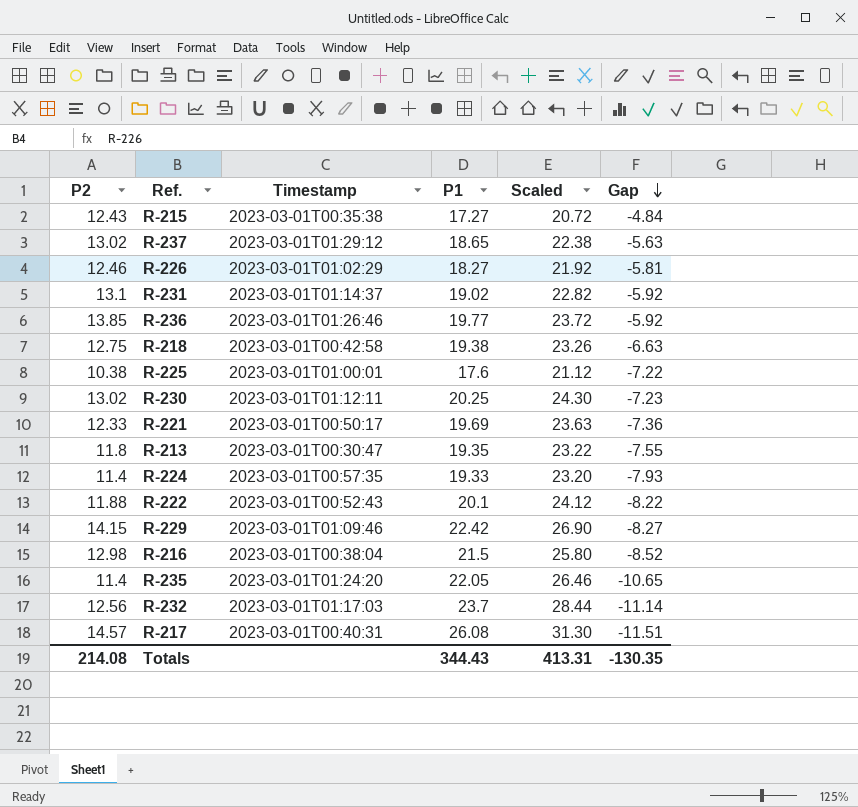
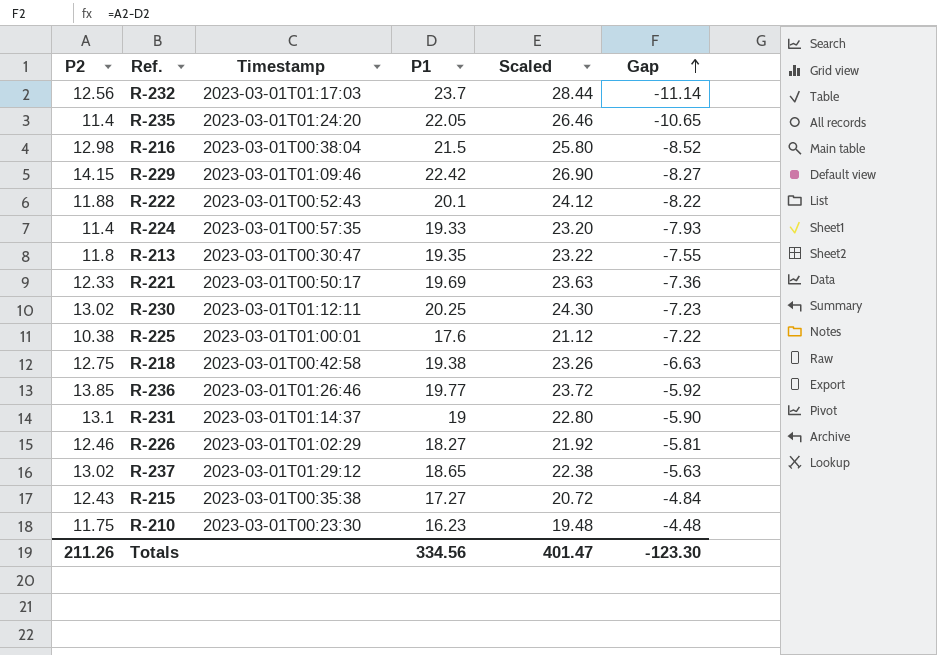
row order: Gap descending -> Gap ascending
row R-217: 14.57 | 2023-03-01T00:40:31 | 26.08 | 31.30 | -11.51 -> none
R-231 | P1: 19.02 -> 19
R-231 | Scaled: 22.82 -> 22.80
R-231 | Gap: -5.92 -> -5.90
row R-210: none -> 11.75 | 2023-03-01T00:23:30 | 16.23 | 19.48 | -4.48
Totals | P2: 214.08 -> 211.26
Totals | P1: 344.43 -> 334.56
Totals | Scaled: 413.31 -> 401.47
Totals | Gap: -130.35 -> -123.30

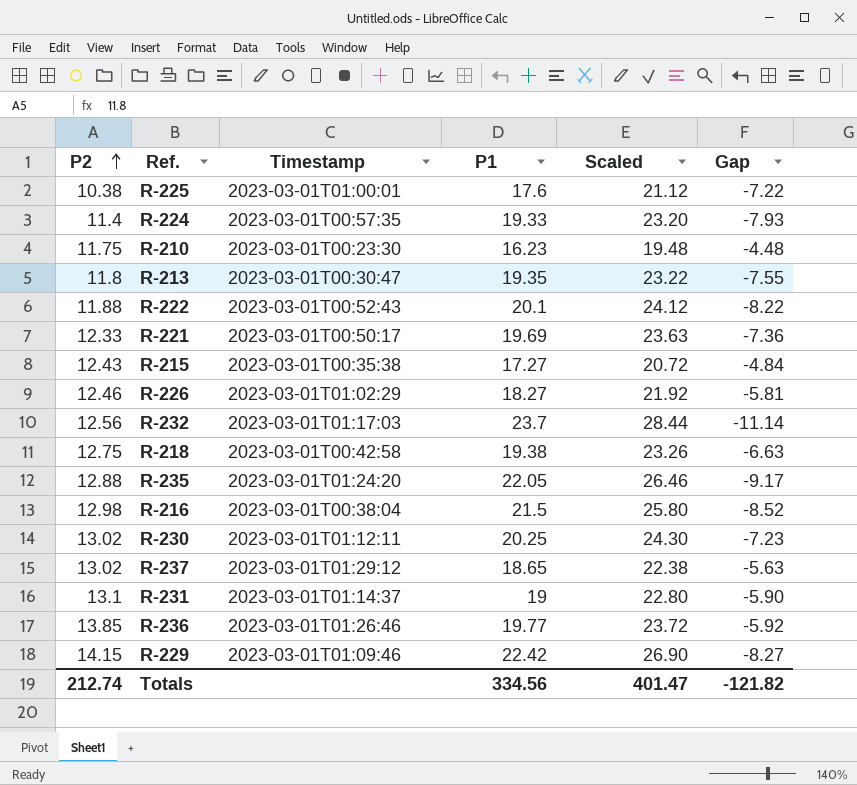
row order: Gap ascending -> P2 ascending
R-235 | P2: 11.4 -> 12.88
R-235 | Gap: -10.65 -> -9.17
Totals | P2: 211.26 -> 212.74
Totals | Gap: -123.30 -> -121.82

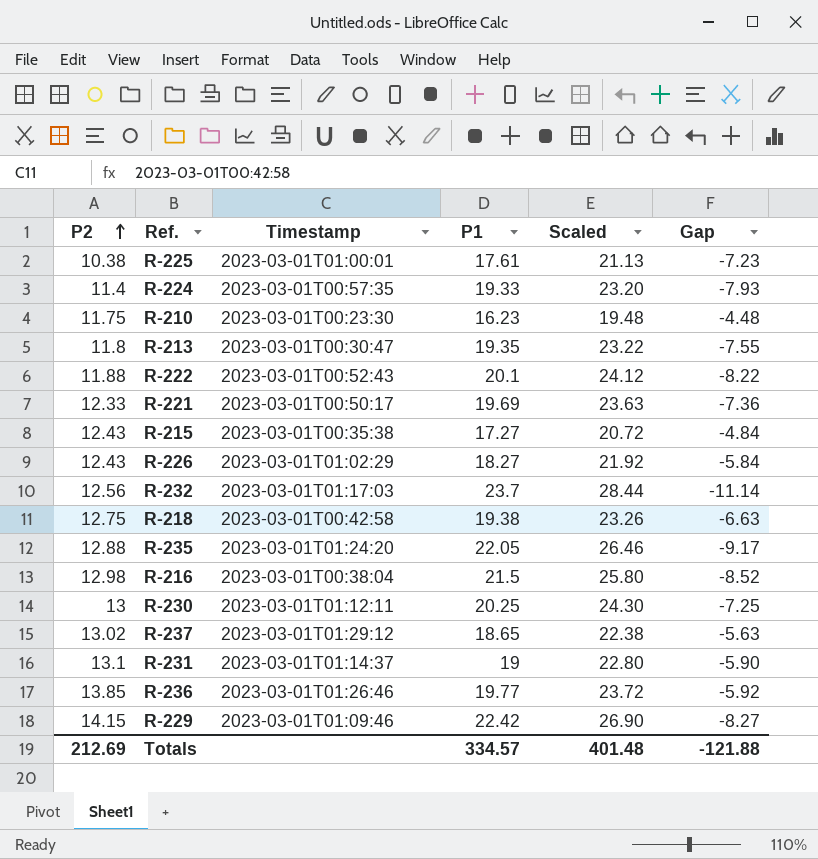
R-225 | P1: 17.6 -> 17.61
R-225 | Scaled: 21.12 -> 21.13
R-225 | Gap: -7.22 -> -7.23
R-226 | P2: 12.46 -> 12.43
R-226 | Gap: -5.81 -> -5.84
R-230 | P2: 13.02 -> 13
R-230 | Gap: -7.23 -> -7.25
Totals | P2: 212.74 -> 212.69
Totals | P1: 334.56 -> 334.57
Totals | Scaled: 401.47 -> 401.48
Totals | Gap: -121.82 -> -121.88

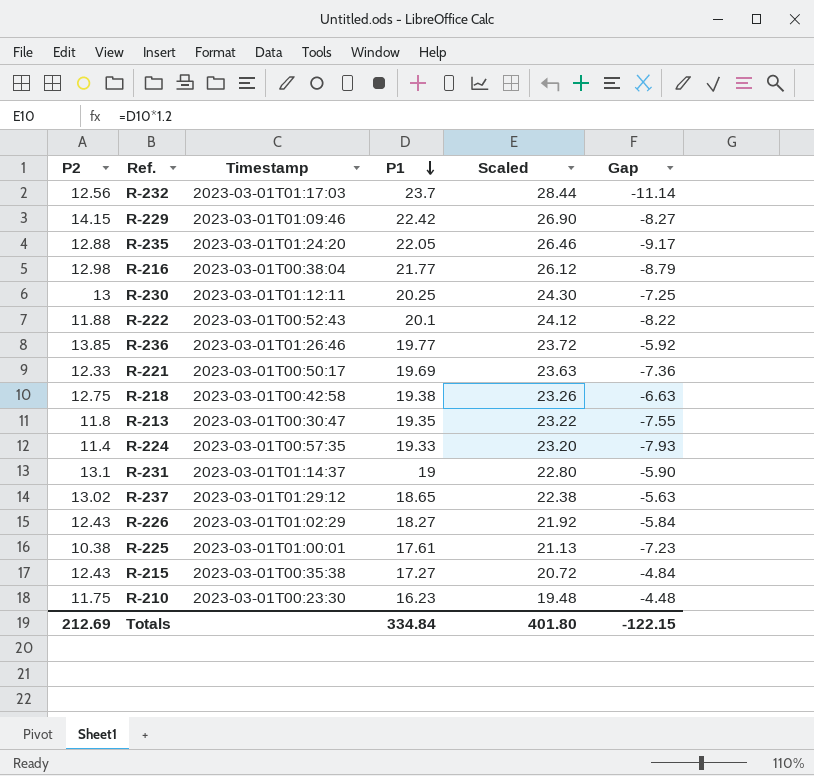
row order: P2 ascending -> P1 descending
R-216 | P1: 21.5 -> 21.77
R-216 | Scaled: 25.80 -> 26.12
R-216 | Gap: -8.52 -> -8.79
Totals | P1: 334.57 -> 334.84
Totals | Scaled: 401.48 -> 401.80
Totals | Gap: -121.88 -> -122.15

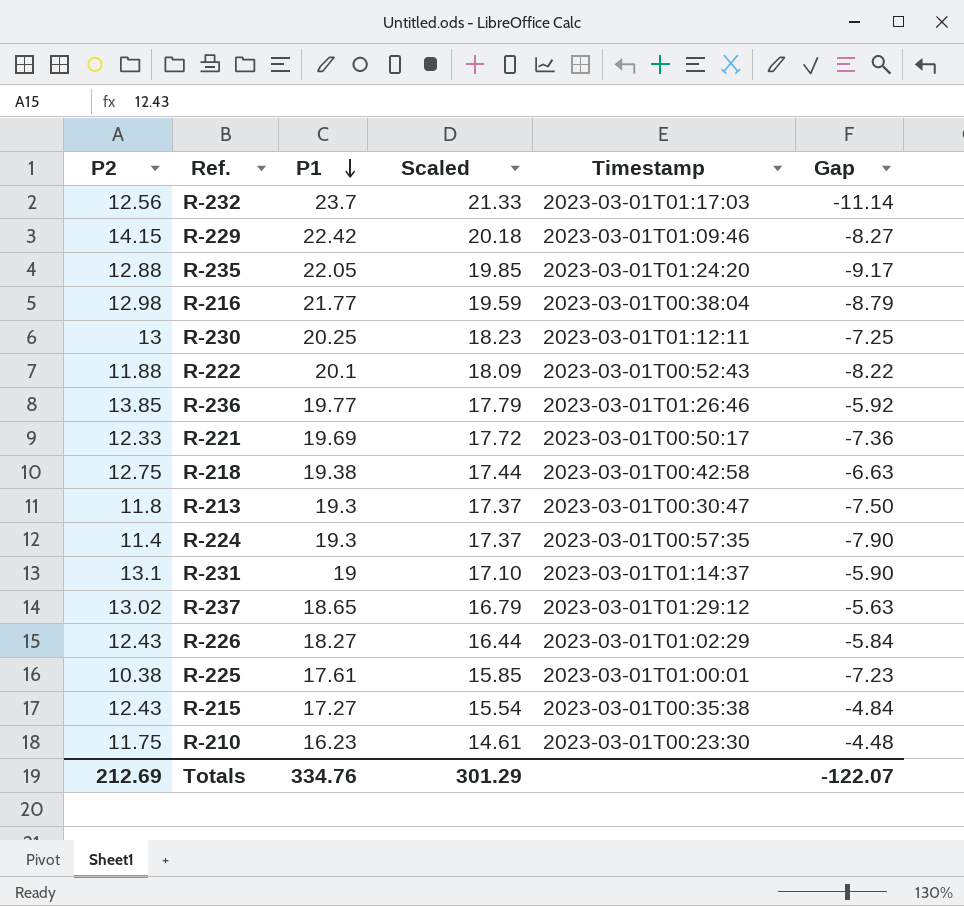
column Scaled | formula: [P1] * 1.2 -> [P1] * 0.9
column Timestamp | position: 3 -> 5
R-213 | P1: 19.35 -> 19.3
R-213 | Gap: -7.55 -> -7.50
R-224 | P1: 19.33 -> 19.3
R-224 | Gap: -7.93 -> -7.90
Totals | P1: 334.84 -> 334.76
Totals | Scaled: 401.80 -> 301.29
Totals | Gap: -122.15 -> -122.07

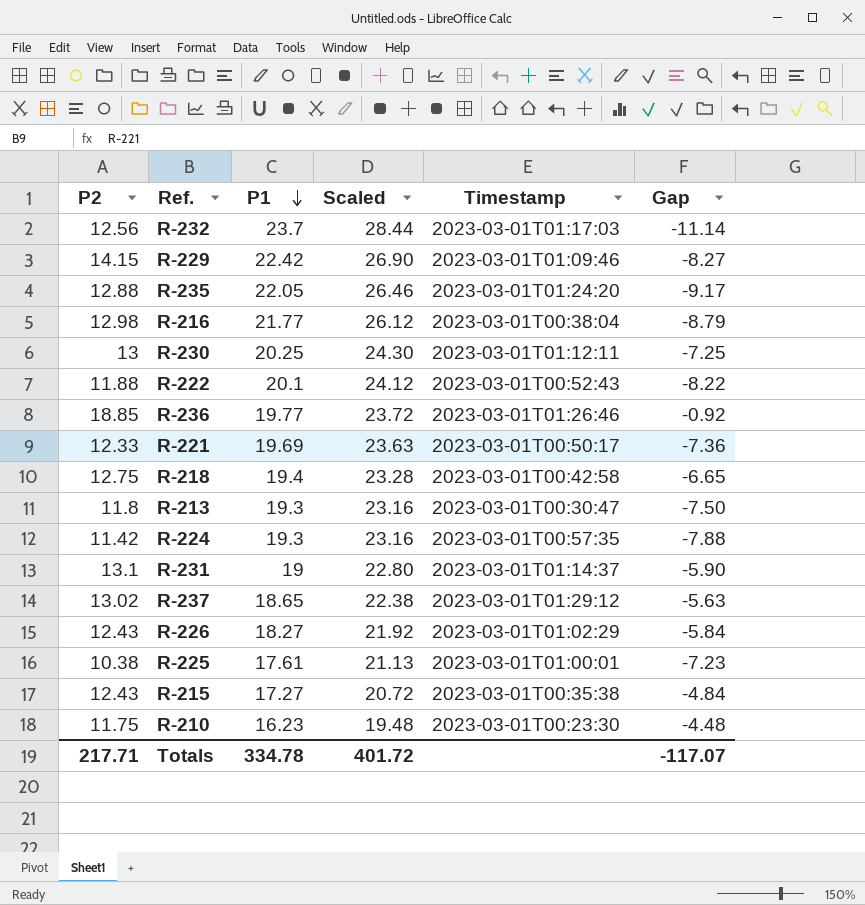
column Scaled | formula: [P1] * 0.9 -> [P1] * 1.2
R-236 | P2: 13.85 -> 18.85
R-236 | Gap: -5.92 -> -0.92
R-218 | P1: 19.38 -> 19.4
R-218 | Gap: -6.63 -> -6.65
R-224 | P2: 11.4 -> 11.42
R-224 | Gap: -7.90 -> -7.88
Totals | P2: 212.69 -> 217.71
Totals | P1: 334.76 -> 334.78
Totals | Scaled: 301.29 -> 401.72
Totals | Gap: -122.07 -> -117.07

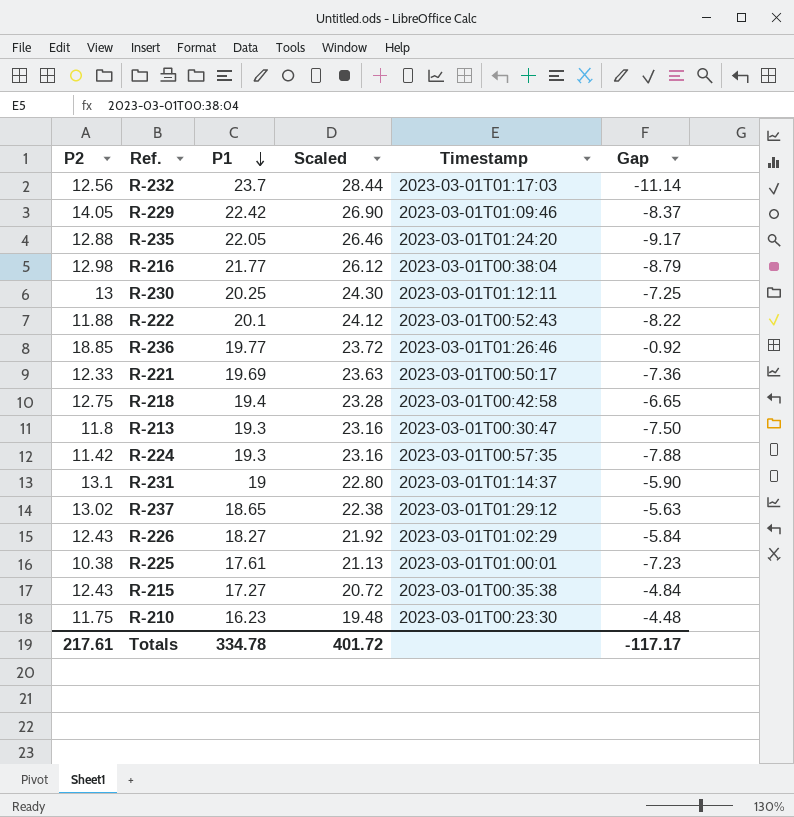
R-229 | P2: 14.15 -> 14.05
R-229 | Gap: -8.27 -> -8.37
Totals | P2: 217.71 -> 217.61
Totals | Gap: -117.07 -> -117.17

